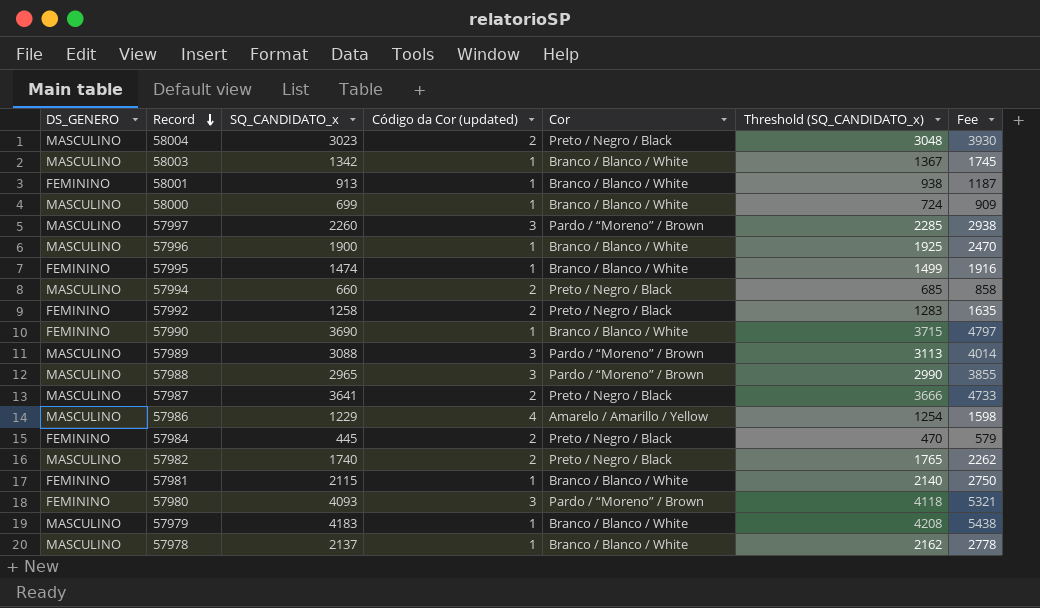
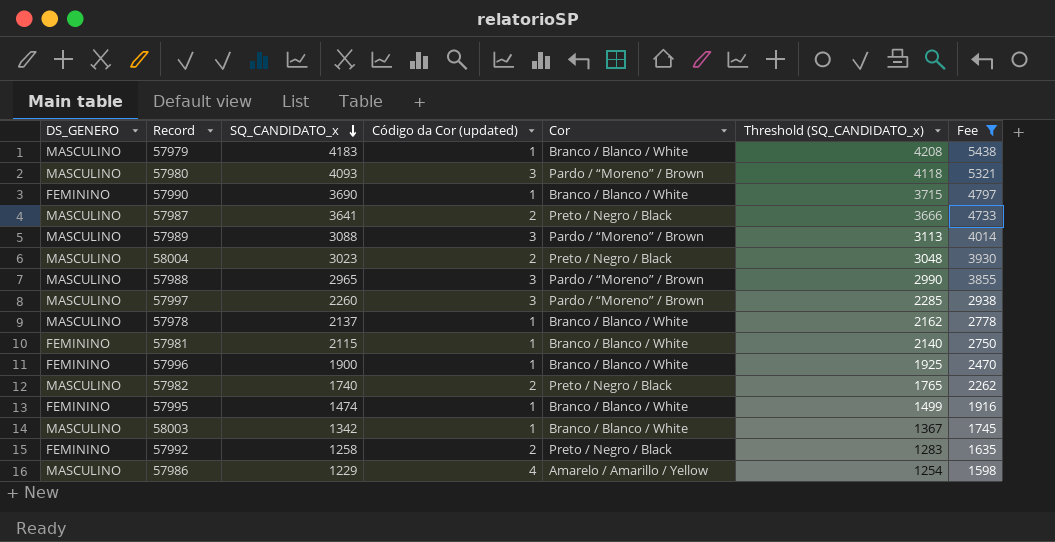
filter: none -> Fee >= 1598
row order: Record descending -> SQ_CANDIDATO_x descending
57980 | DS_GENERO: FEMININO -> MASCULINO
57996 | DS_GENERO: MASCULINO -> FEMININO

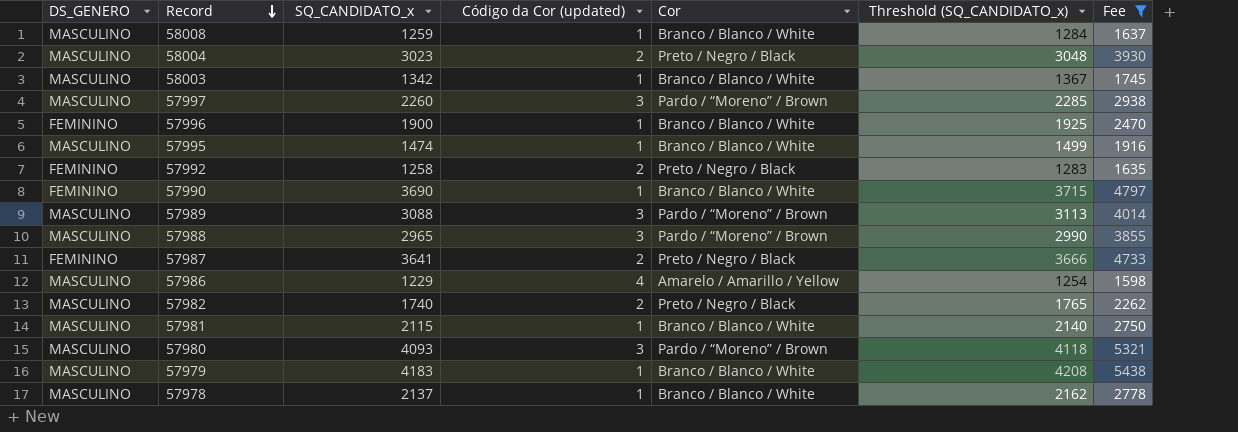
row order: SQ_CANDIDATO_x descending -> Record descending
row 58008: none -> MASCULINO | 1259 | 1 | Branco / Blanco / White | 1284 | 1637
57995 | DS_GENERO: FEMININO -> MASCULINO
57987 | DS_GENERO: MASCULINO -> FEMININO
57981 | DS_GENERO: FEMININO -> MASCULINO

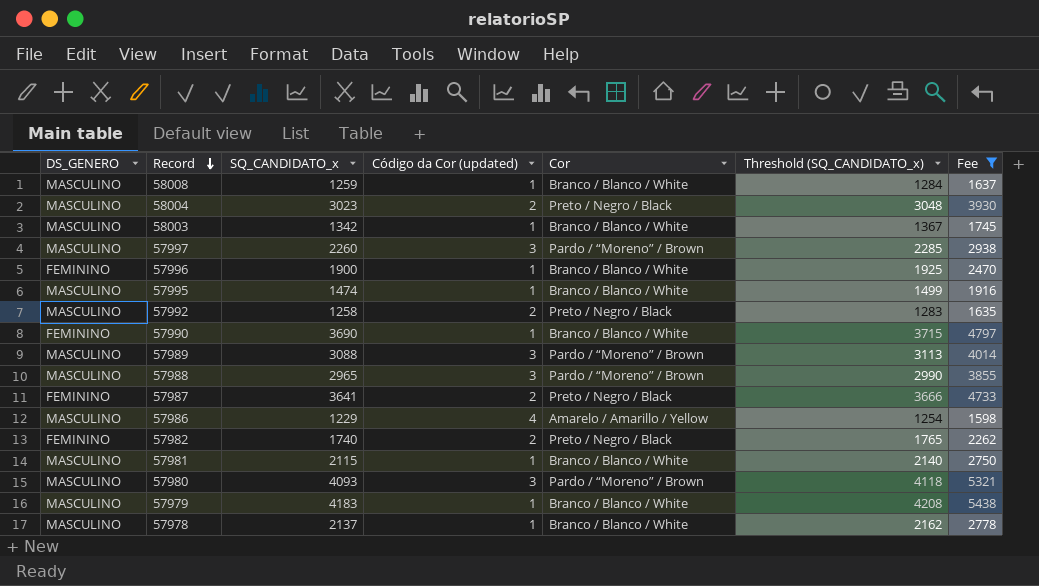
57992 | DS_GENERO: FEMININO -> MASCULINO
57982 | DS_GENERO: MASCULINO -> FEMININO

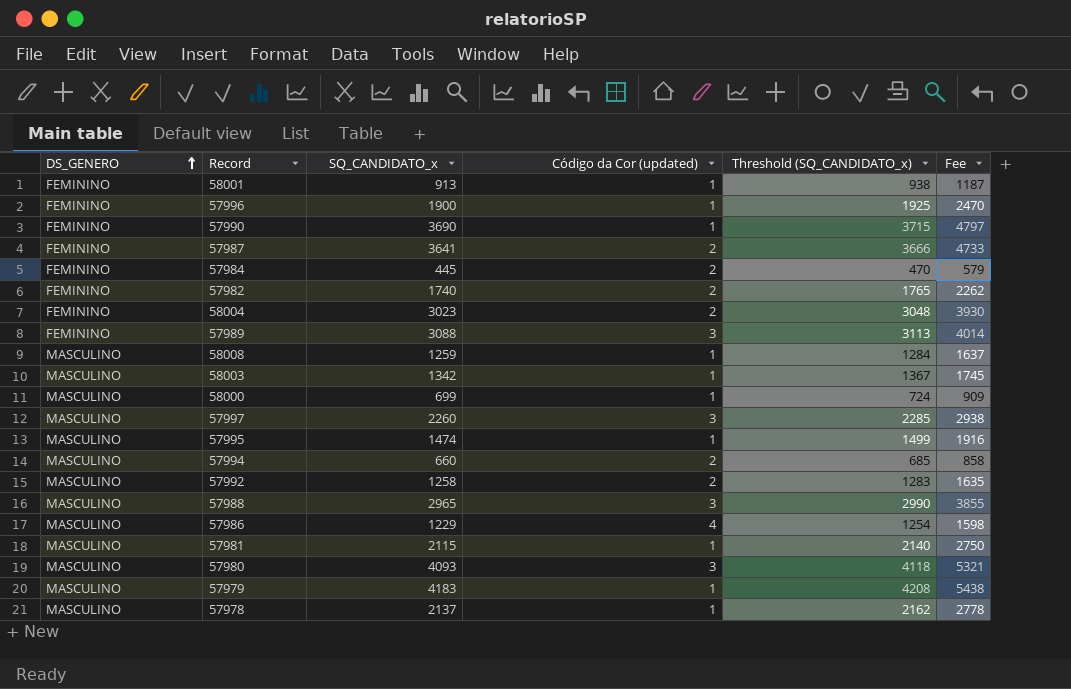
filter: Fee >= 1598 -> none
row order: Record descending -> DS_GENERO ascending
column Cor | position: 5 -> none
58004 | DS_GENERO: MASCULINO -> FEMININO
57989 | DS_GENERO: MASCULINO -> FEMININO

